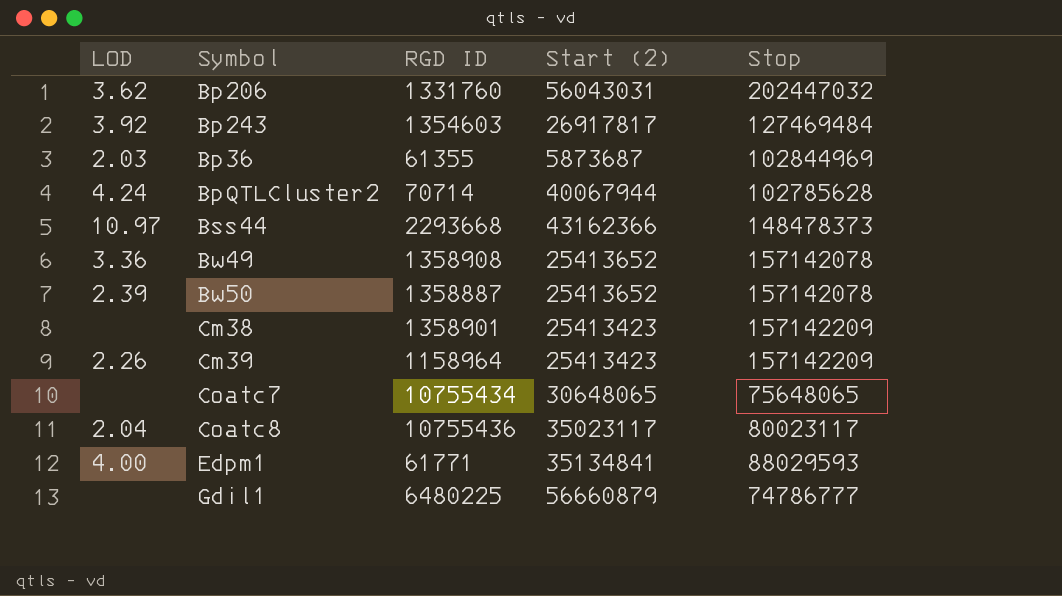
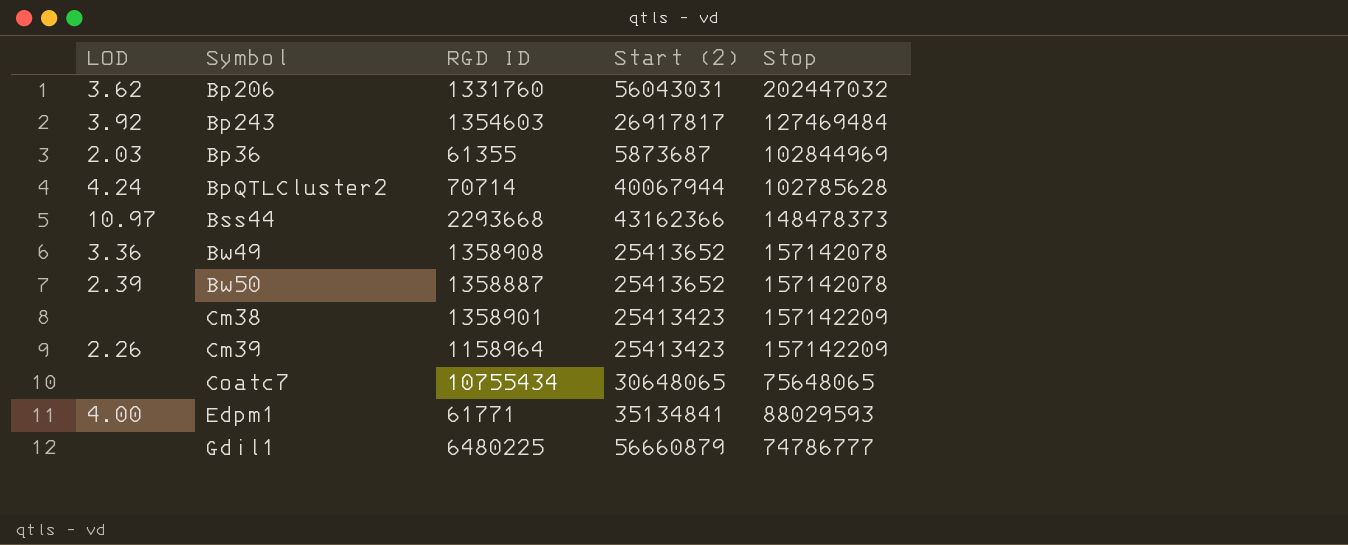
row Coatc8: 2.04 | 10755436 | 35023117 | 80023117 -> none

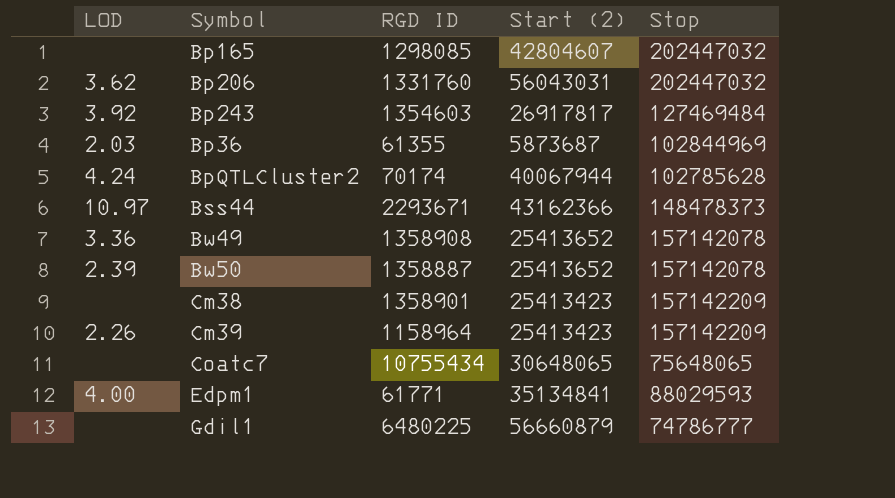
row Bp165: none -> none | 1298085 | 42804607 | 202447032
BpQTLCluster2 | RGD ID: 70714 -> 70174
Bss44 | RGD ID: 2293668 -> 2293671

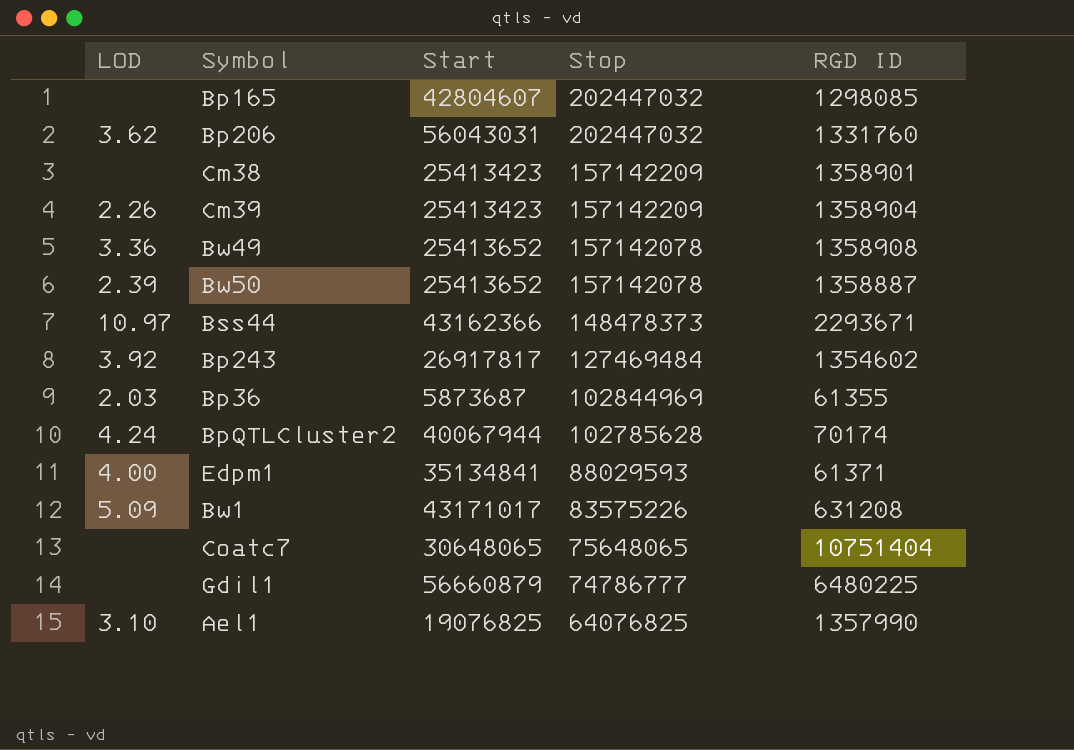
row order: none -> Stop descending
column name: Start (2) -> Start
column RGD ID | position: 3 -> 5
Cm39 | RGD ID: 1158964 -> 1358904
Bp243 | RGD ID: 1354603 -> 1354602
Edpm1 | RGD ID: 61771 -> 61371
row Bw1: none -> 5.09 | 43171017 | 83575226 | 631208
Coatc7 | RGD ID: 10755434 -> 10751404
row Ael1: none -> 3.10 | 19076825 | 64076825 | 1357990

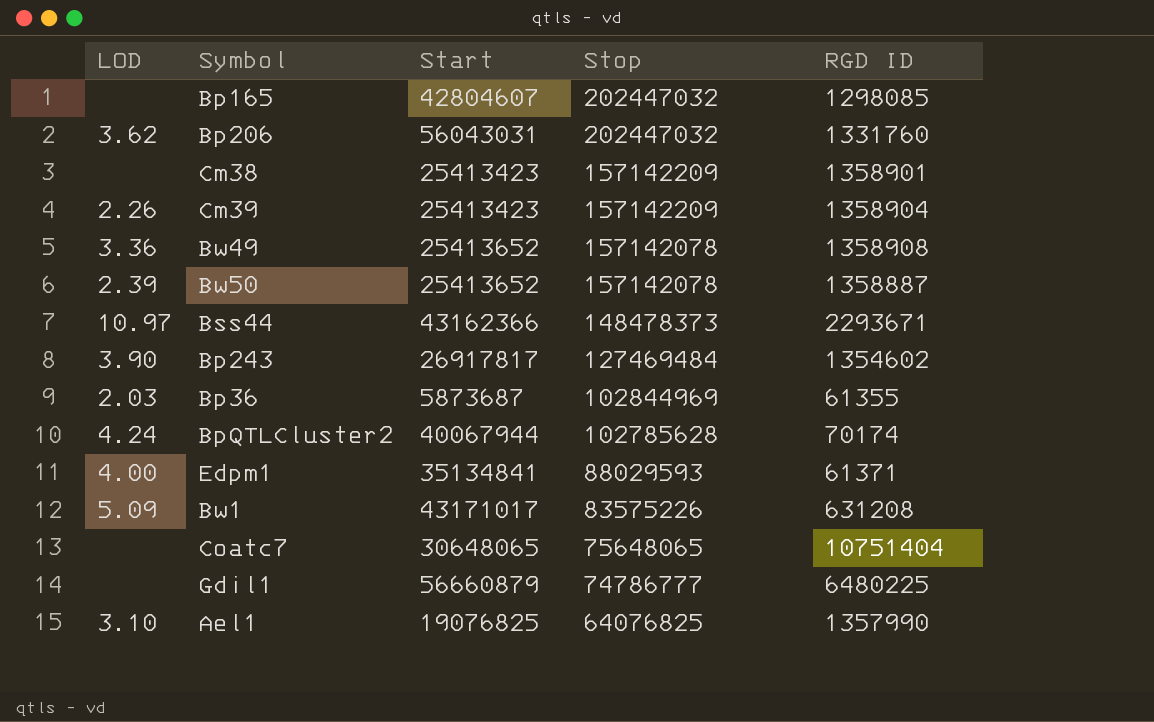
Bp243 | LOD: 3.92 -> 3.90

